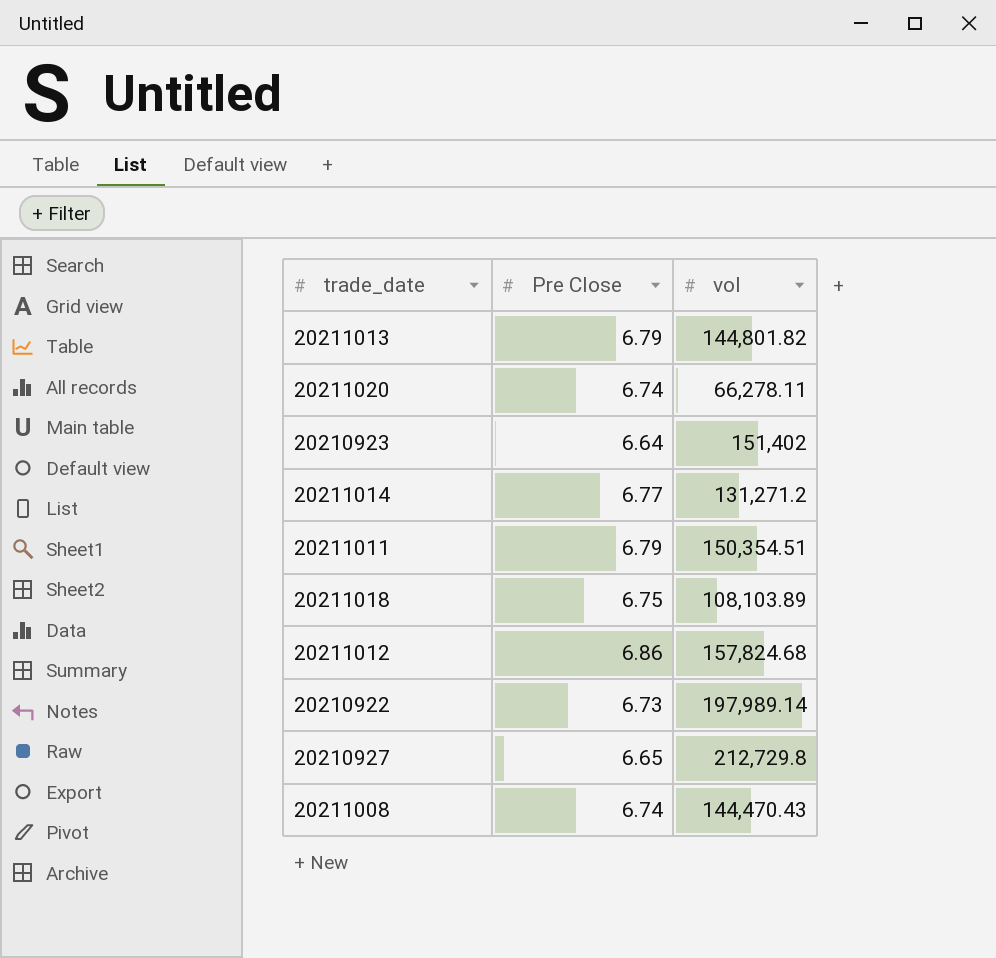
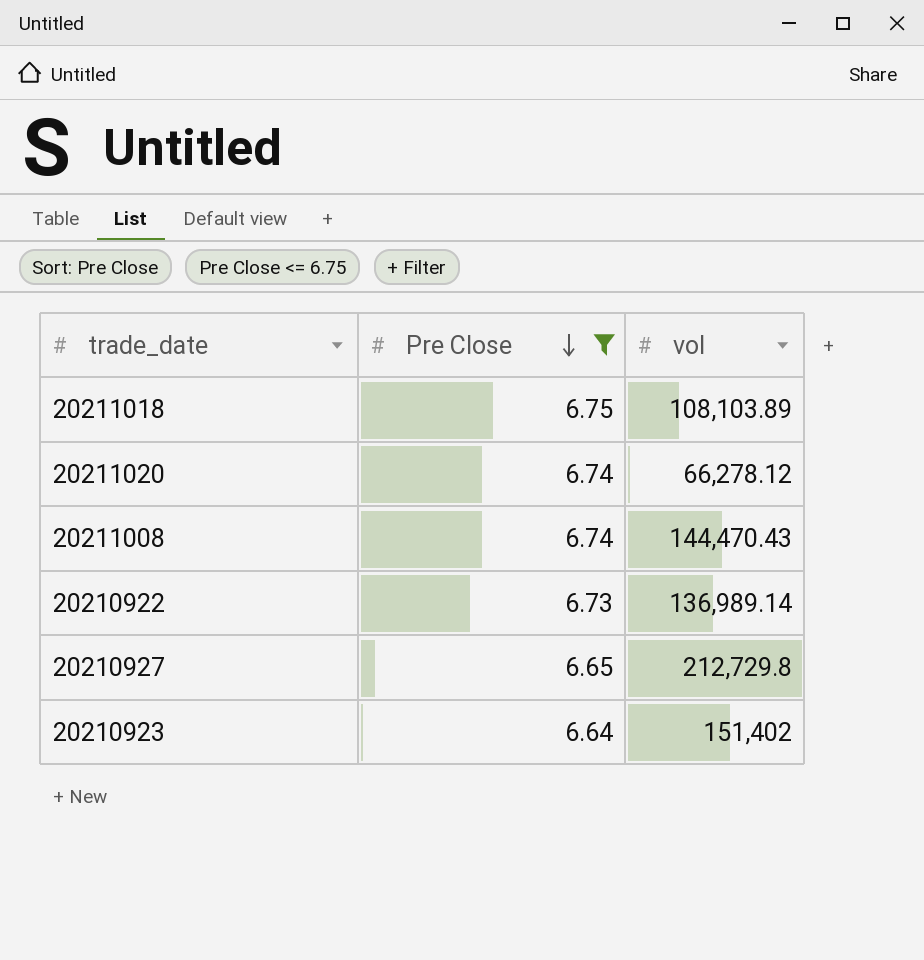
filter: none -> Pre Close <= 6.75
row order: none -> Pre Close descending
20211020 | vol: 66,278.11 -> 66,278.12
20210922 | vol: 197,989.14 -> 136,989.14

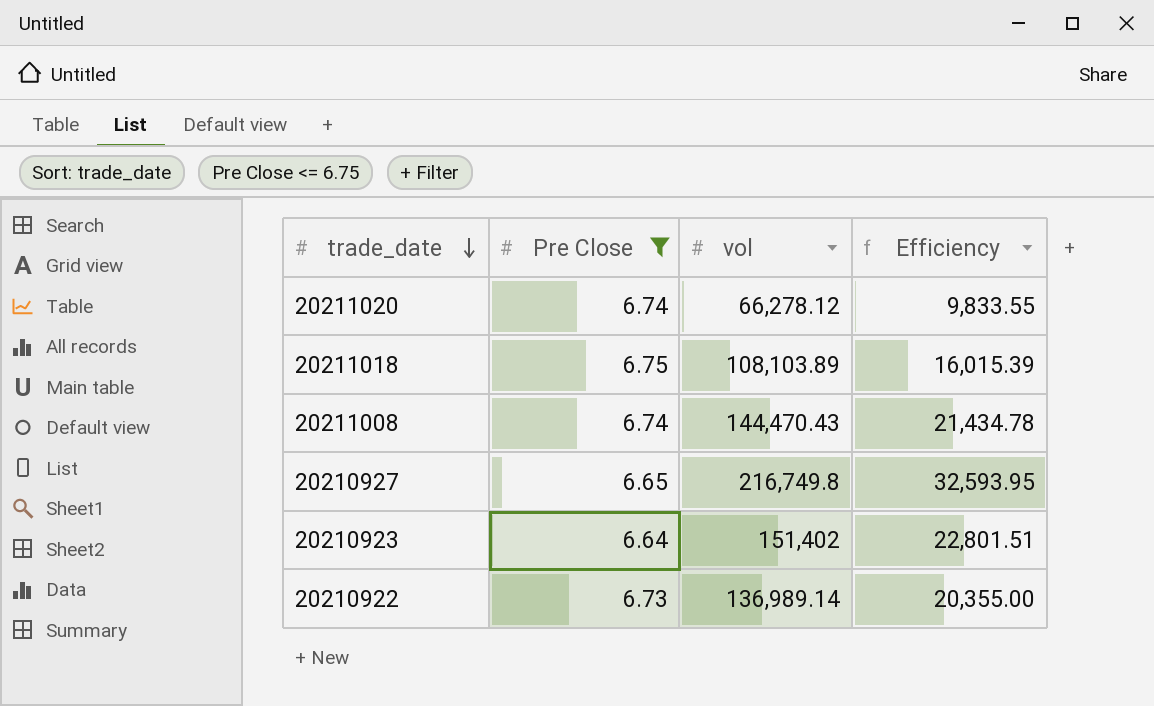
row order: Pre Close descending -> trade_date descending
column Efficiency | formula: none -> [vol] / [Pre Close]
20210927 | vol: 212,729.8 -> 216,749.8

